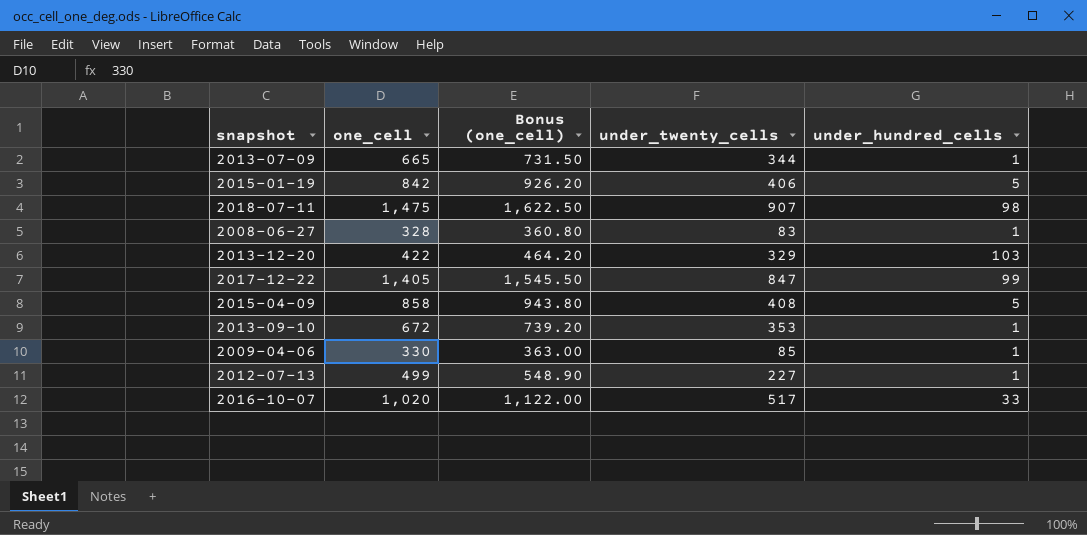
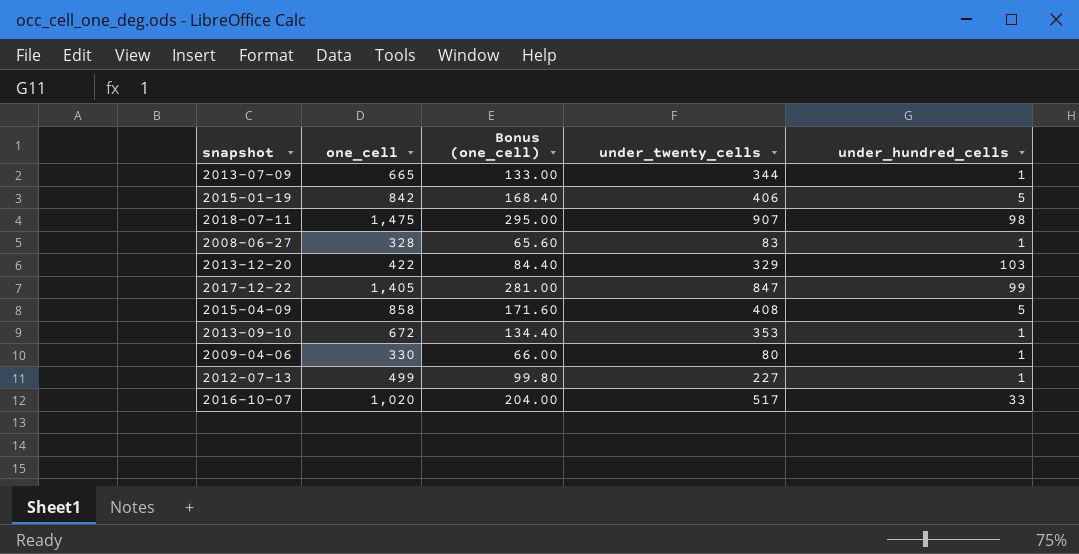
column Bonus (one_cell) | formula: [one_cell] * 1.1 -> [one_cell] * 0.2
2009-04-06 | under_twenty_cells: 85 -> 80

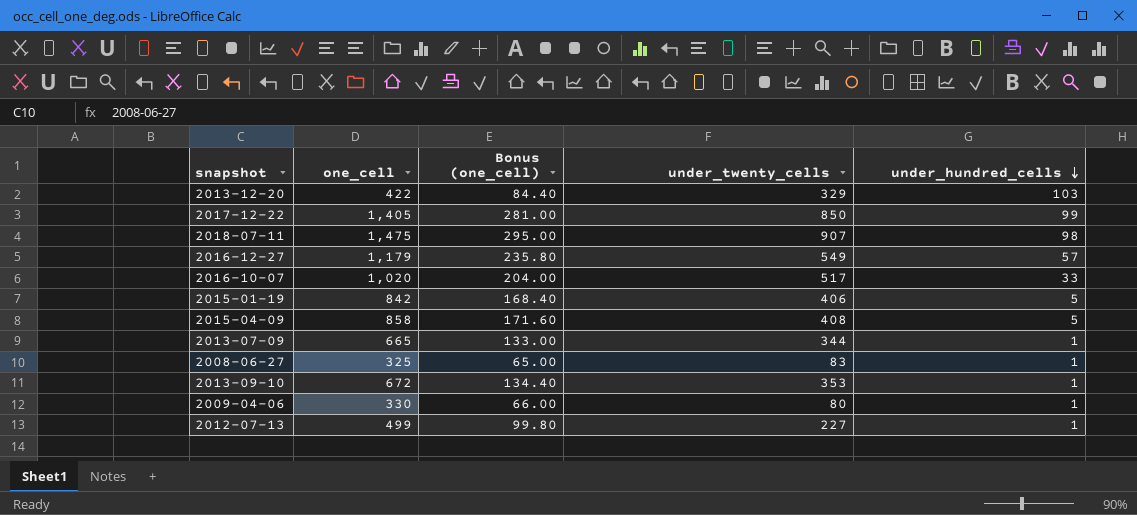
row order: none -> under_hundred_cells descending
2017-12-22 | under_twenty_cells: 847 -> 850
row 2016-12-27: none -> 1,179 | 235.80 | 549 | 57
2008-06-27 | one_cell: 328 -> 325
2008-06-27 | Bonus (one_cell): 65.60 -> 65.00

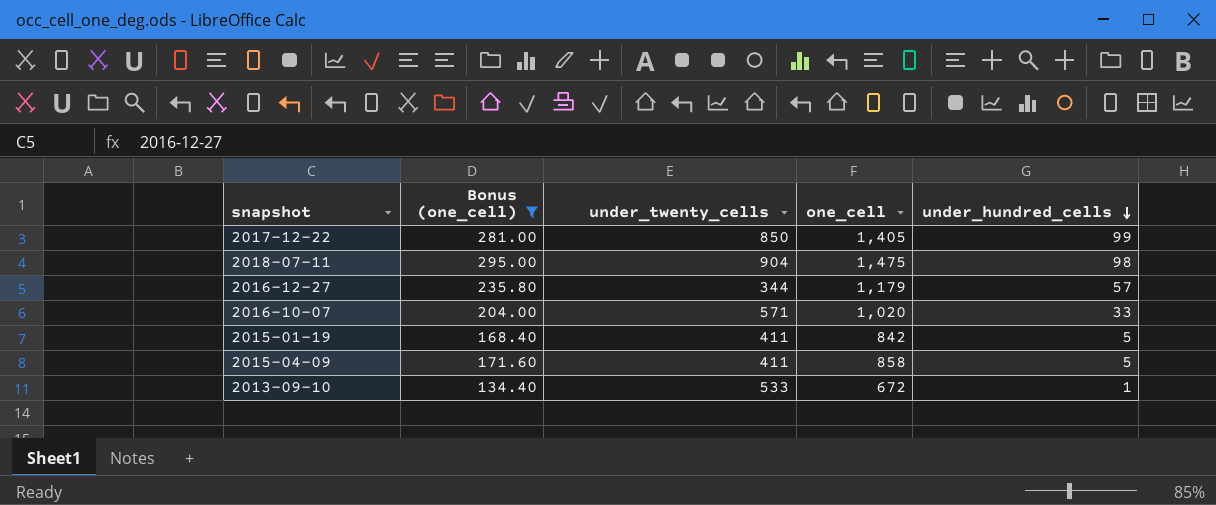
filter: none -> Bonus (one_cell) >= 134.40
column one_cell | position: 2 -> 4
2018-07-11 | under_twenty_cells: 907 -> 904
2016-12-27 | under_twenty_cells: 549 -> 344
2016-10-07 | under_twenty_cells: 517 -> 571
2015-01-19 | under_twenty_cells: 406 -> 411
2015-04-09 | under_twenty_cells: 408 -> 411
2013-09-10 | under_twenty_cells: 353 -> 533

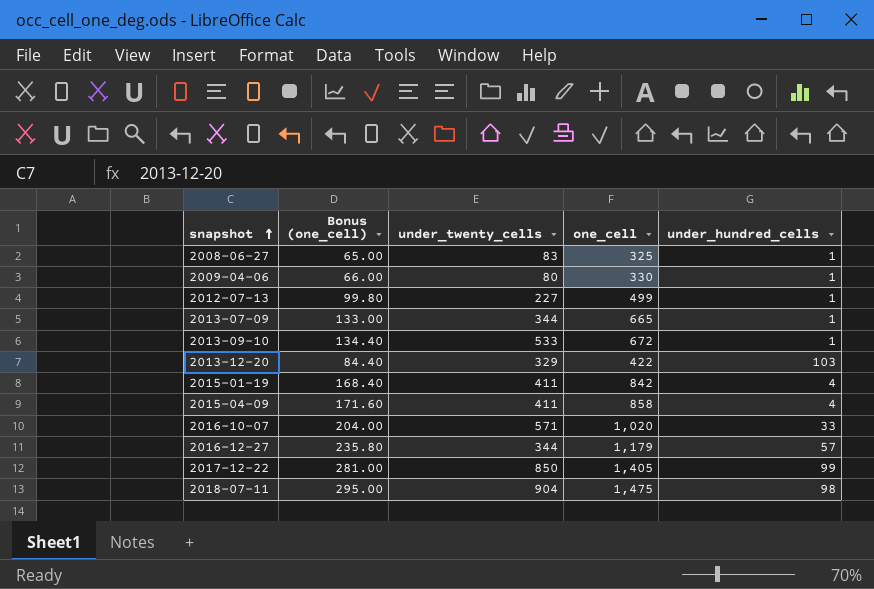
filter: Bonus (one_cell) >= 134.40 -> none
row order: under_hundred_cells descending -> snapshot ascending
2015-01-19 | under_hundred_cells: 5 -> 4
2015-04-09 | under_hundred_cells: 5 -> 4

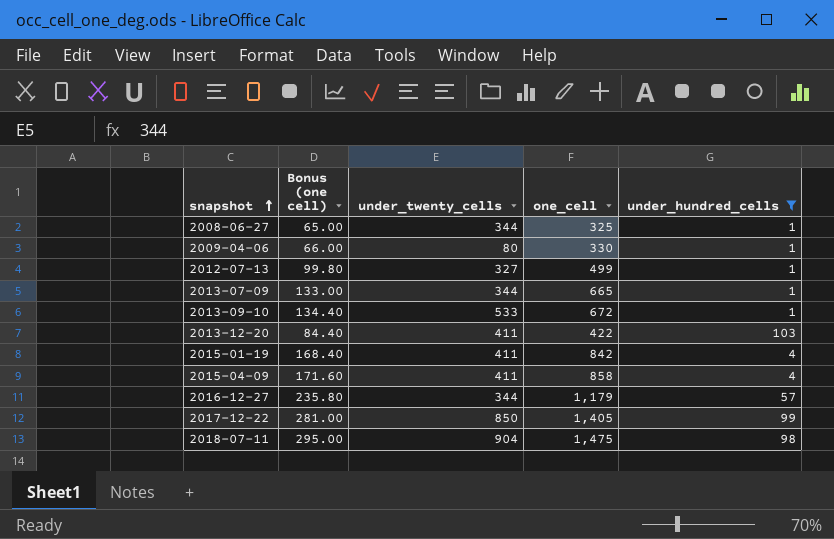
filter: none -> under_hundred_cells != 33
column name: Bonus (one_cell) -> Bonus (one cell)
2008-06-27 | under_twenty_cells: 83 -> 344
2012-07-13 | under_twenty_cells: 227 -> 327
2013-12-20 | under_twenty_cells: 329 -> 411

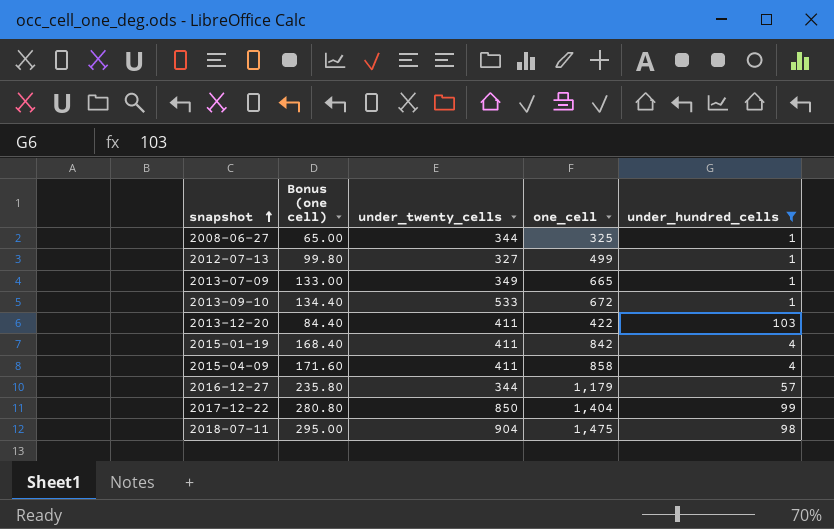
row 2009-04-06: 66.00 | 80 | 330 | 1 -> none
2013-07-09 | under_twenty_cells: 344 -> 349
2017-12-22 | Bonus (one cell): 281.00 -> 280.80
2017-12-22 | one_cell: 1,405 -> 1,404

